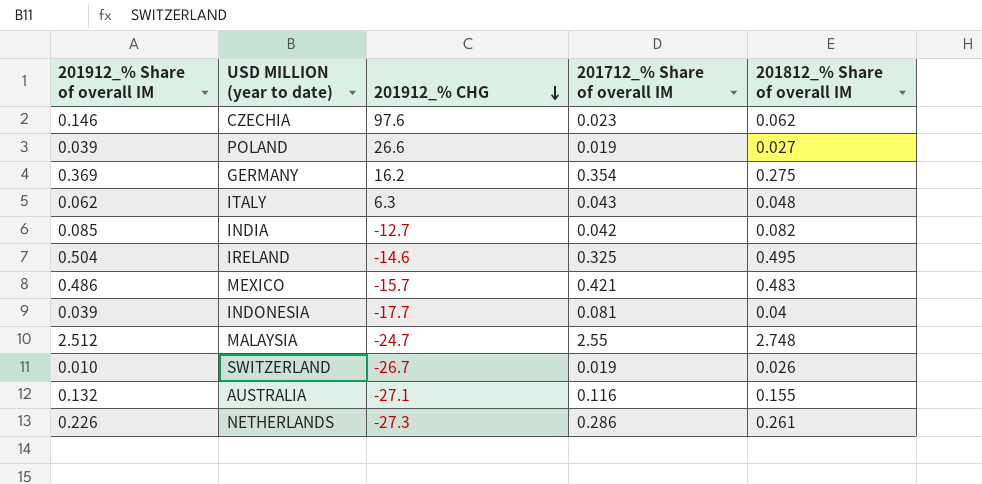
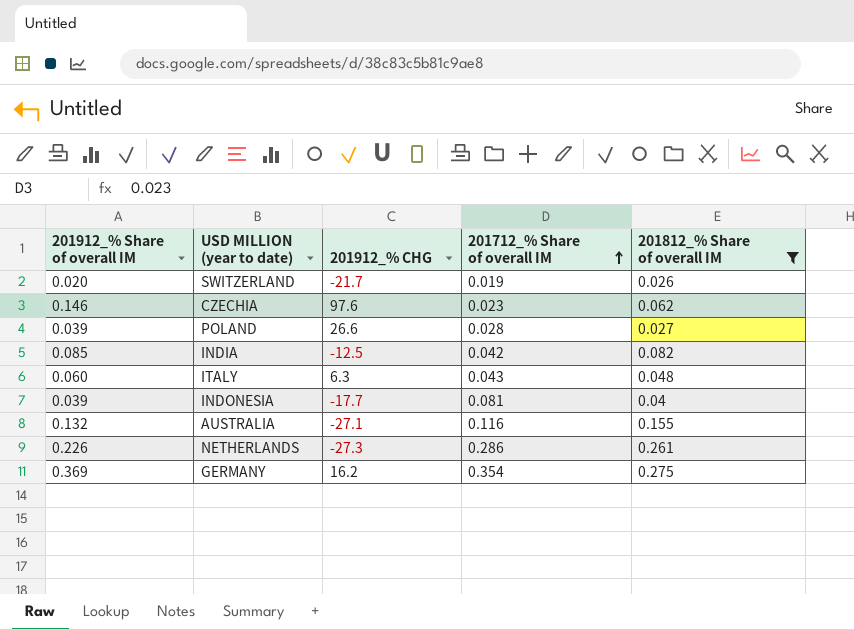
filter: none -> 201812_% Share of overall IM <= 0.275
row order: 201912_% CHG descending -> 201712_% Share of overall IM ascending
SWITZERLAND | 201912_% Share of overall IM: 0.010 -> 0.020
SWITZERLAND | 201912_% CHG: -26.7 -> -21.7
POLAND | 201712_% Share of overall IM: 0.019 -> 0.028
INDIA | 201912_% CHG: -12.7 -> -12.5
ITALY | 201912_% Share of overall IM: 0.062 -> 0.060

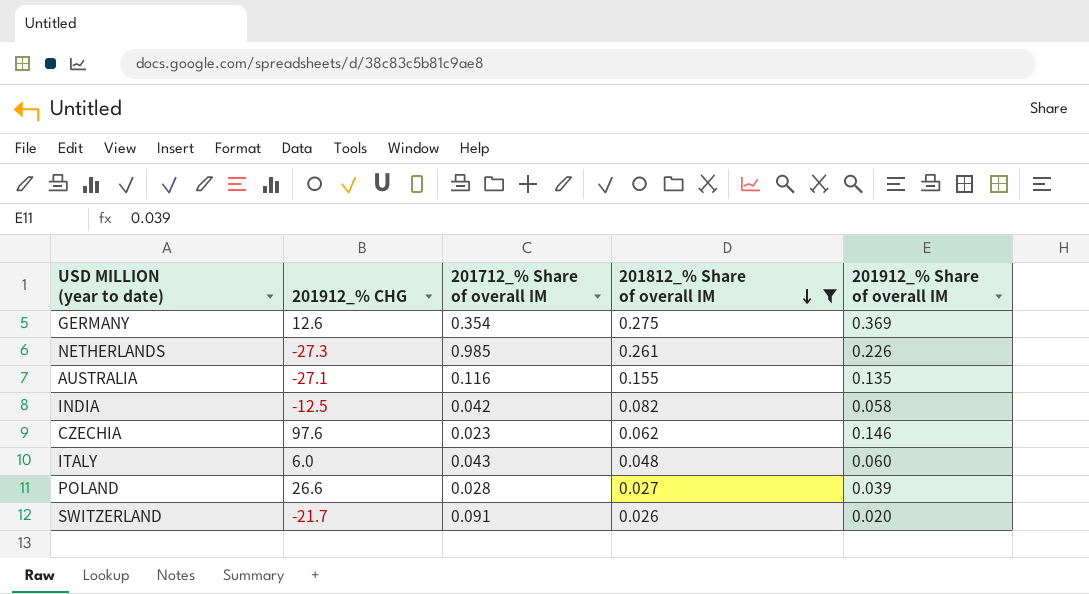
row order: 201712_% Share of overall IM ascending -> 201812_% Share of overall IM descending
column 201912_% Share of overall IM | position: 1 -> 5
row INDONESIA: 0.039 | -17.7 | 0.081 | 0.04 -> none
GERMANY | 201912_% CHG: 16.2 -> 12.6
NETHERLANDS | 201712_% Share of overall IM: 0.286 -> 0.985
AUSTRALIA | 201912_% Share of overall IM: 0.132 -> 0.135
INDIA | 201912_% Share of overall IM: 0.085 -> 0.058
ITALY | 201912_% CHG: 6.3 -> 6.0
SWITZERLAND | 201712_% Share of overall IM: 0.019 -> 0.091

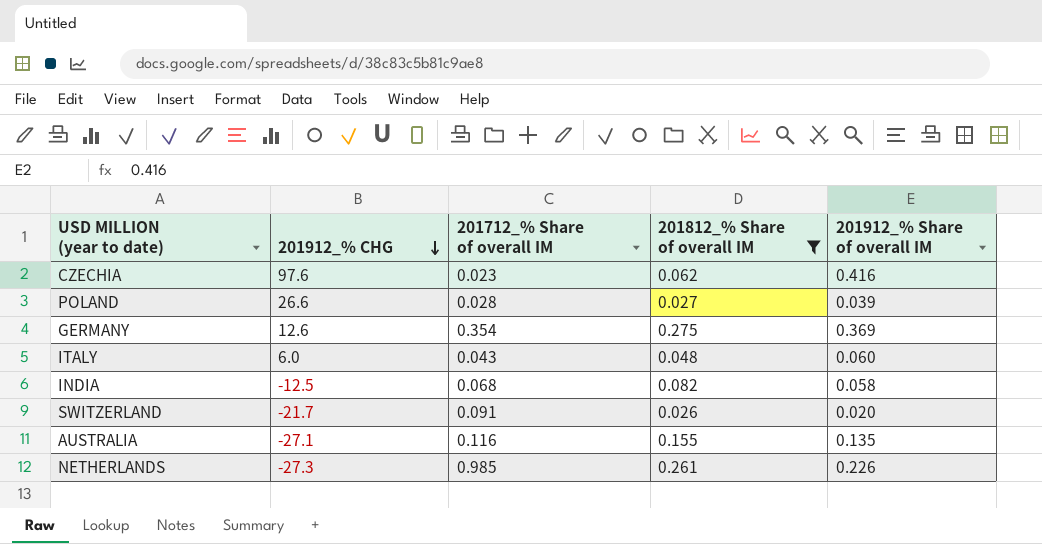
row order: 201812_% Share of overall IM descending -> 201912_% CHG descending
CZECHIA | 201912_% Share of overall IM: 0.146 -> 0.416
INDIA | 201712_% Share of overall IM: 0.042 -> 0.068

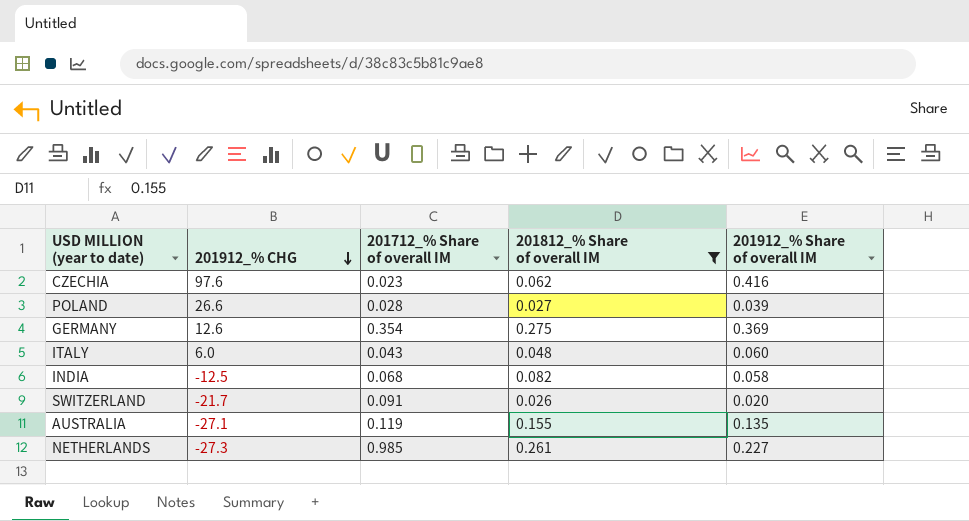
AUSTRALIA | 201712_% Share of overall IM: 0.116 -> 0.119
NETHERLANDS | 201912_% Share of overall IM: 0.226 -> 0.227

